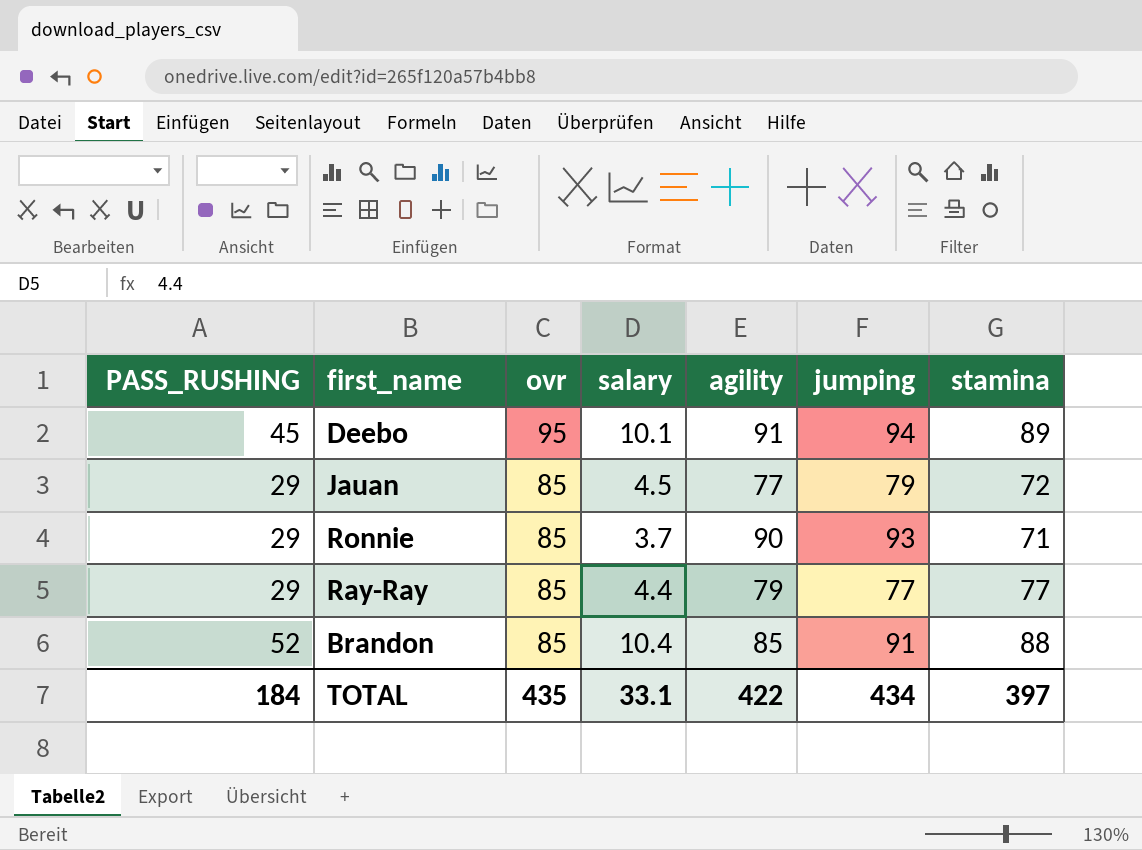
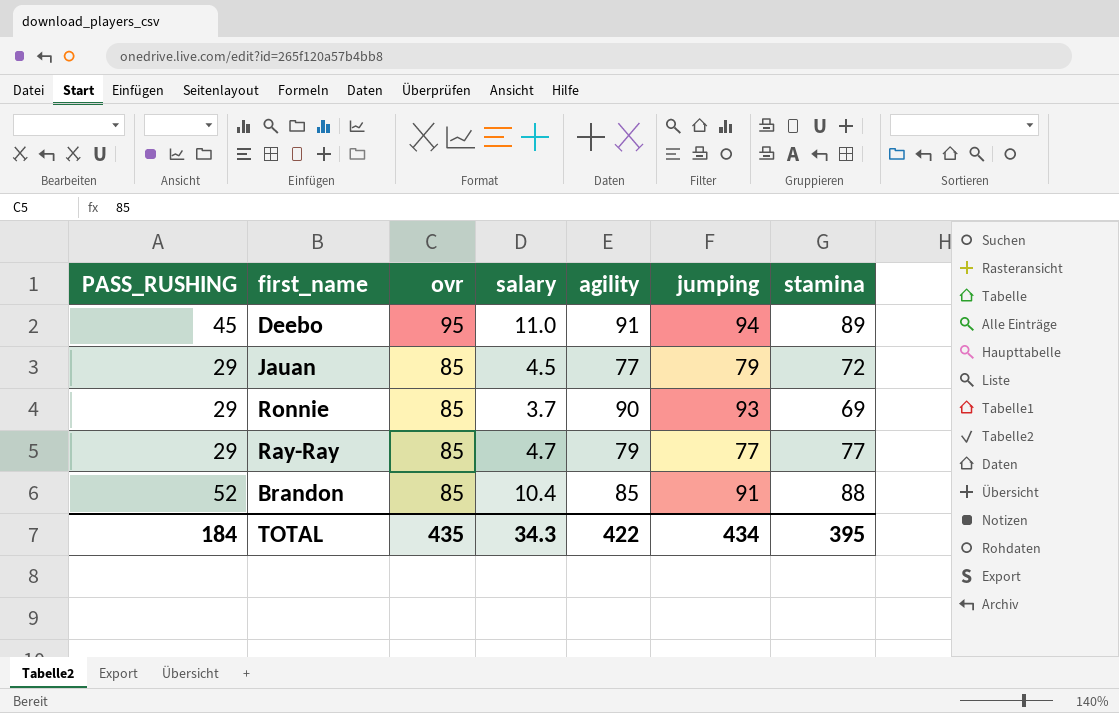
Deebo | salary: 10.1 -> 11.0
Ronnie | stamina: 71 -> 69
Ray-Ray | salary: 4.4 -> 4.7
TOTAL | salary: 33.1 -> 34.3
TOTAL | stamina: 397 -> 395

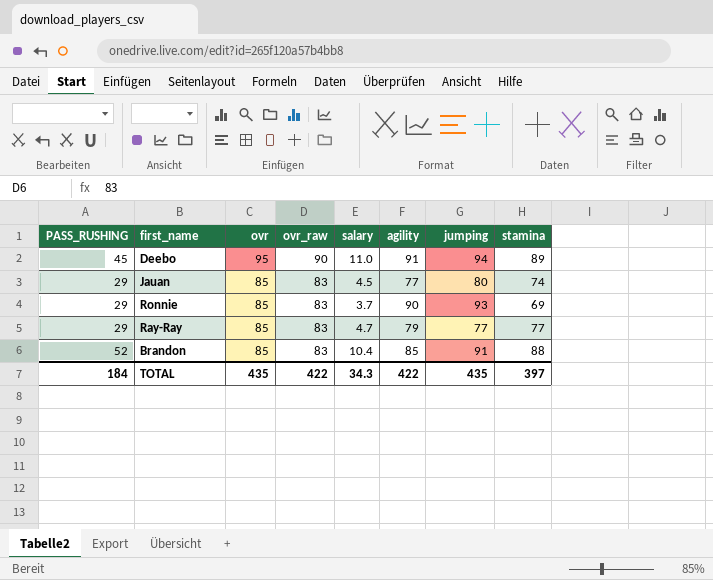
column ovr_raw | position: none -> 4
Jauan | jumping: 79 -> 80
Jauan | stamina: 72 -> 74
TOTAL | jumping: 434 -> 435
TOTAL | stamina: 395 -> 397

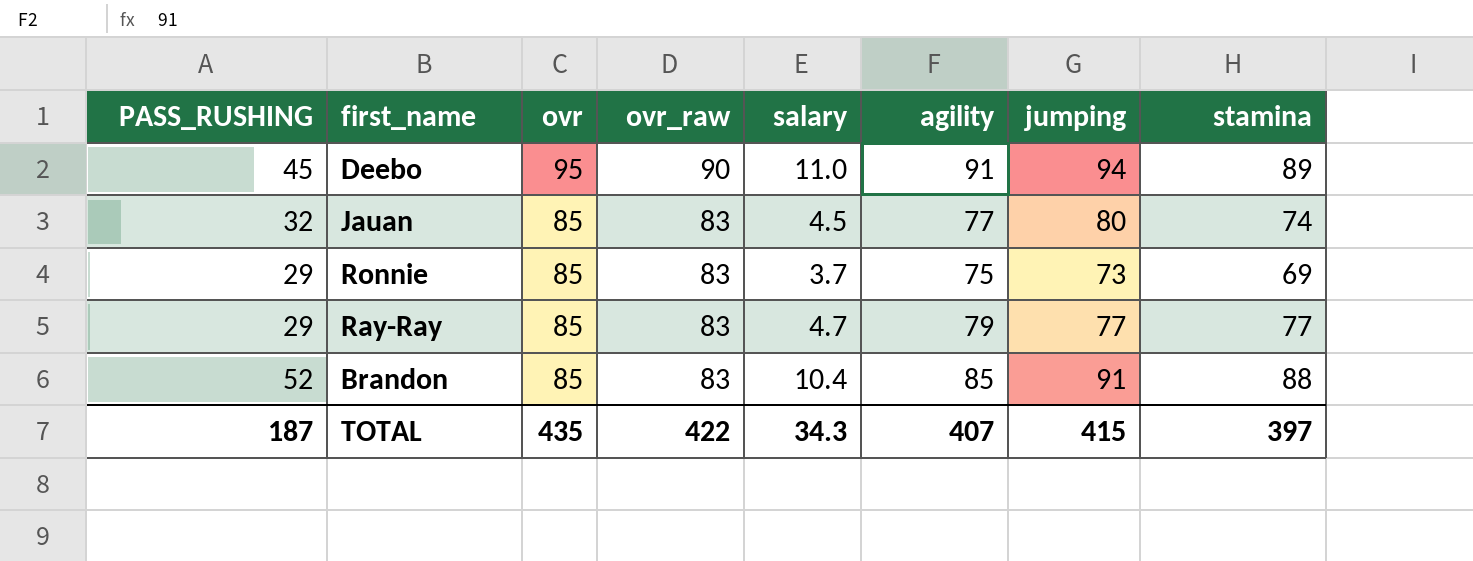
Jauan | PASS_RUSHING: 29 -> 32
Ronnie | agility: 90 -> 75
Ronnie | jumping: 93 -> 73
TOTAL | PASS_RUSHING: 184 -> 187
TOTAL | agility: 422 -> 407
TOTAL | jumping: 435 -> 415

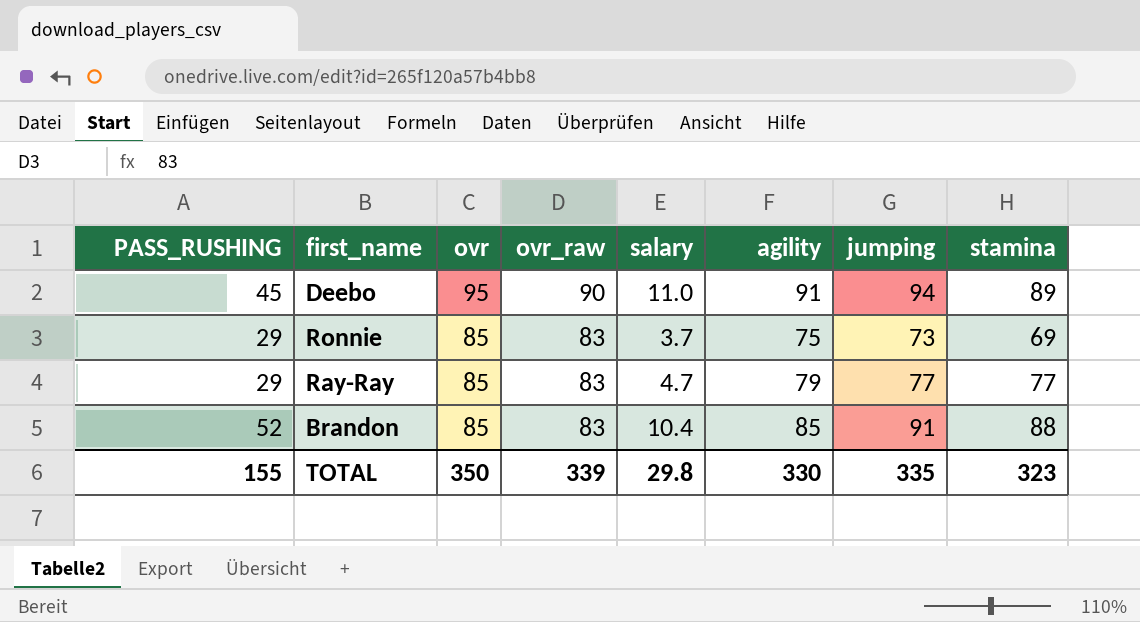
row Jauan: 32 | 85 | 83 | 4.5 | 77 | 80 | 74 -> none
TOTAL | PASS_RUSHING: 187 -> 155
TOTAL | ovr: 435 -> 350
TOTAL | ovr_raw: 422 -> 339
TOTAL | salary: 34.3 -> 29.8
TOTAL | agility: 407 -> 330
TOTAL | jumping: 415 -> 335
TOTAL | stamina: 397 -> 323

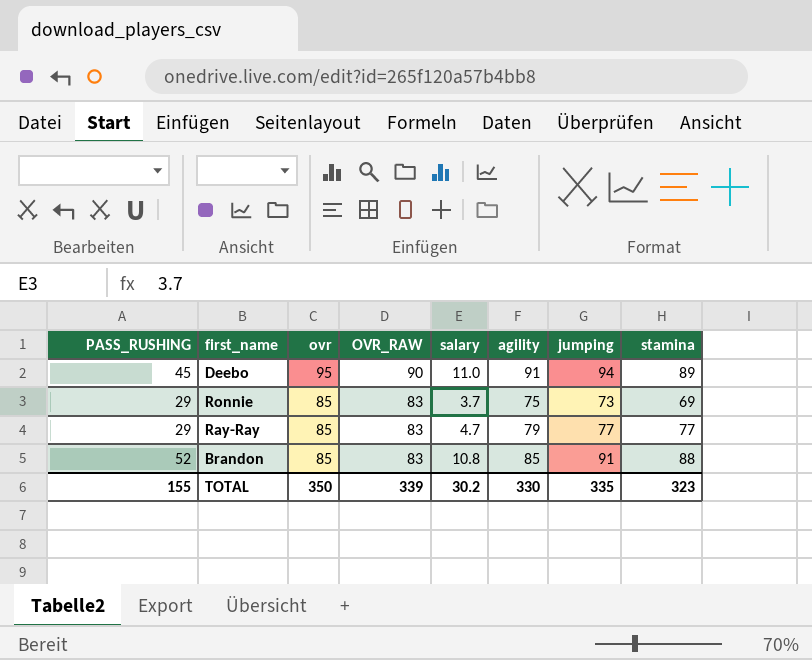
column name: ovr_raw -> OVR_RAW
Brandon | salary: 10.4 -> 10.8
TOTAL | salary: 29.8 -> 30.2

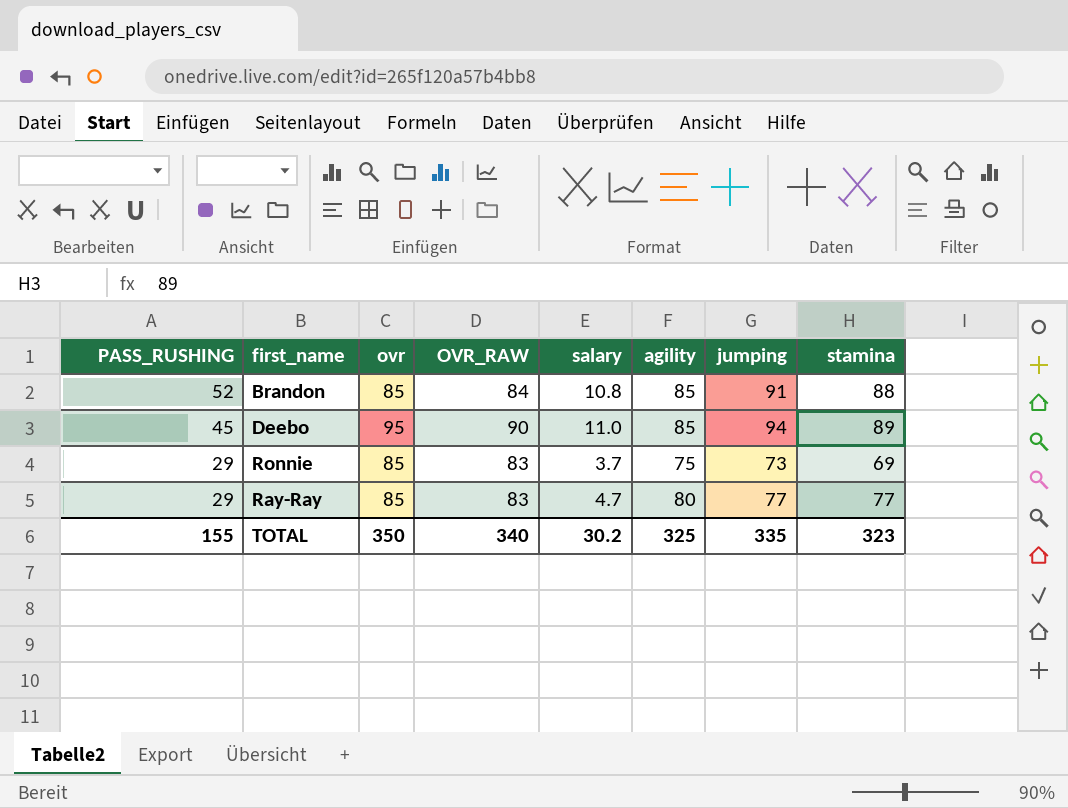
row order: ovr descending -> PASS_RUSHING descending
Brandon | OVR_RAW: 83 -> 84
Deebo | agility: 91 -> 85
Ray-Ray | agility: 79 -> 80
TOTAL | OVR_RAW: 339 -> 340
TOTAL | agility: 330 -> 325

